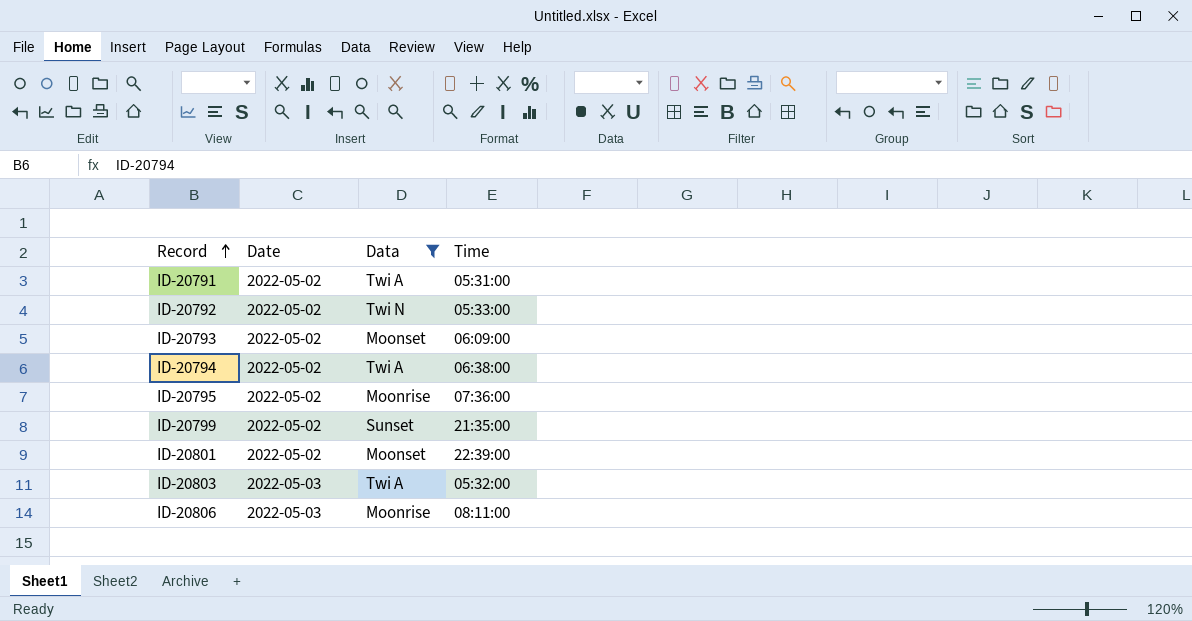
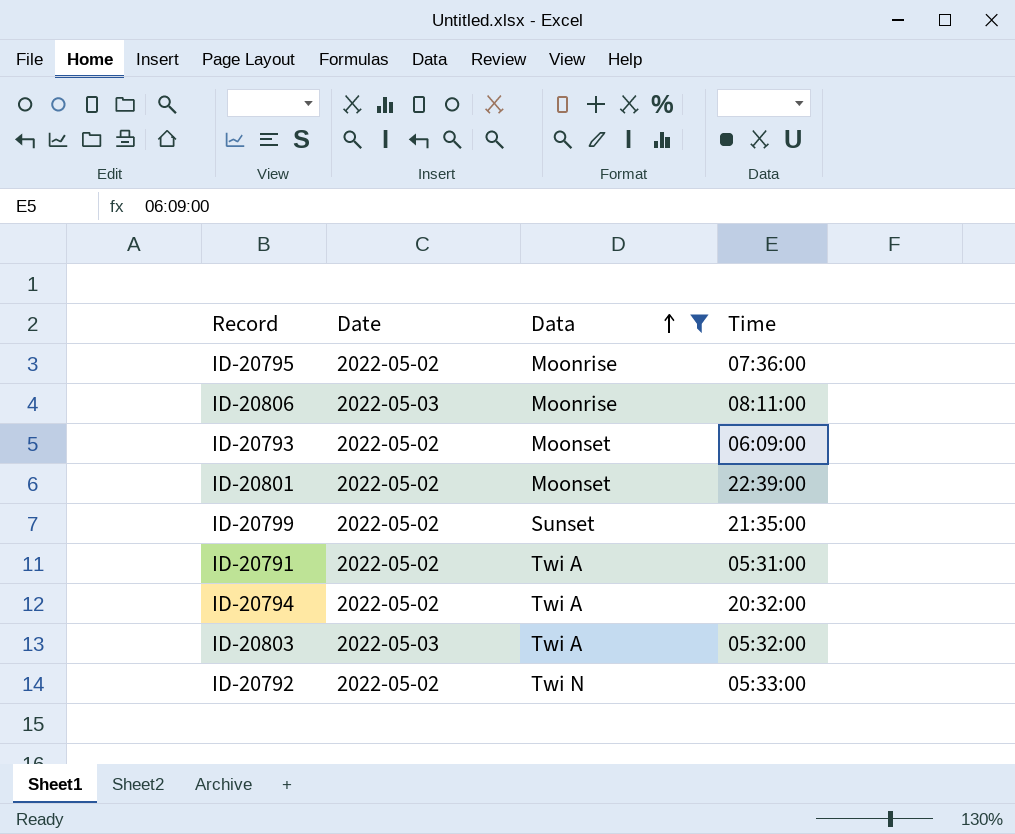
row order: Record ascending -> Data ascending
ID-20794 | Time: 06:38:00 -> 20:32:00

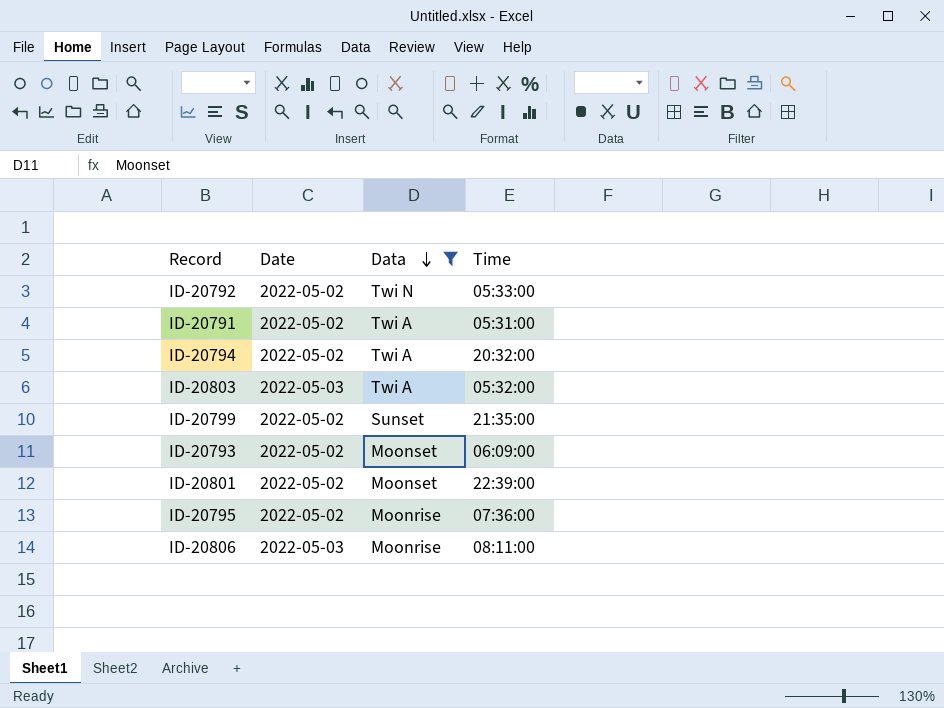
row order: Data ascending -> Data descending

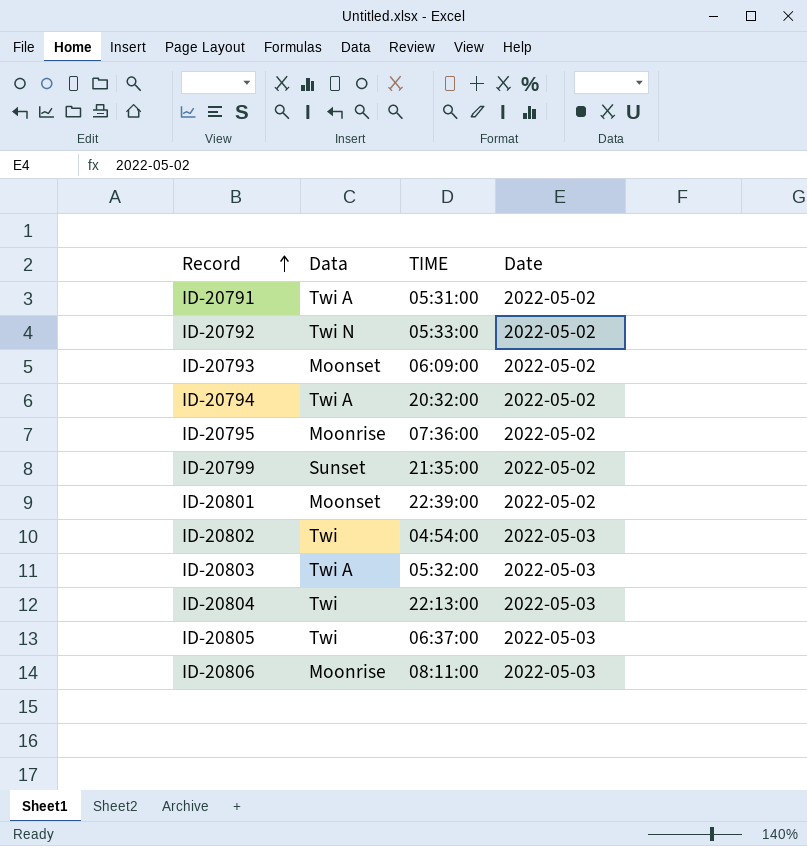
filter: Data != Twi -> none
row order: Data descending -> Record ascending
column name: Time -> TIME
column Date | position: 2 -> 4

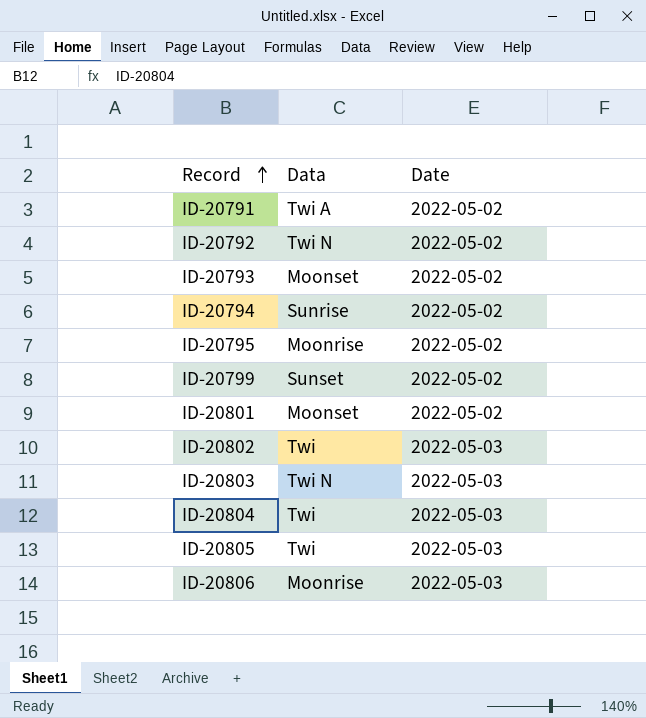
column TIME | position: 3 -> none
ID-20794 | Data: Twi A -> Sunrise
ID-20803 | Data: Twi A -> Twi N

